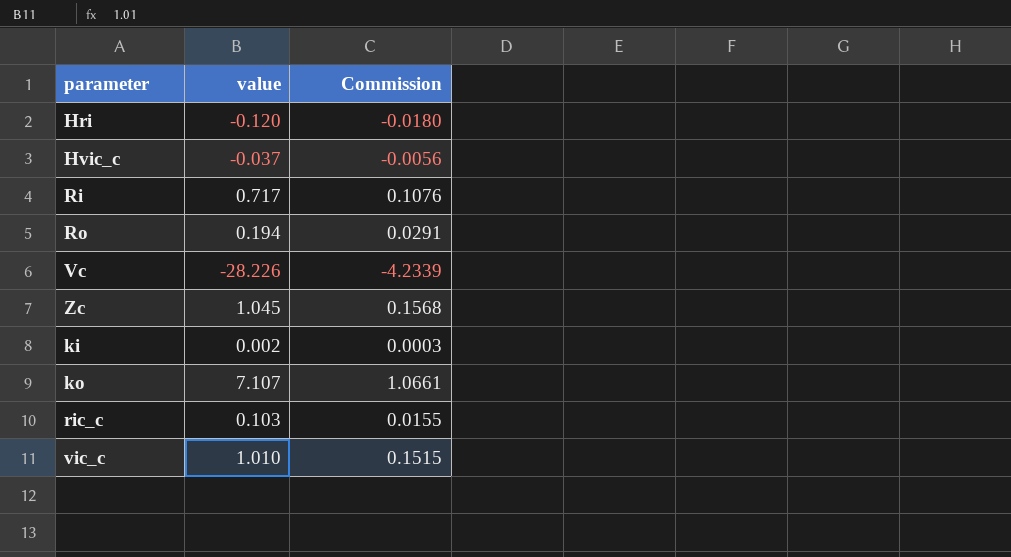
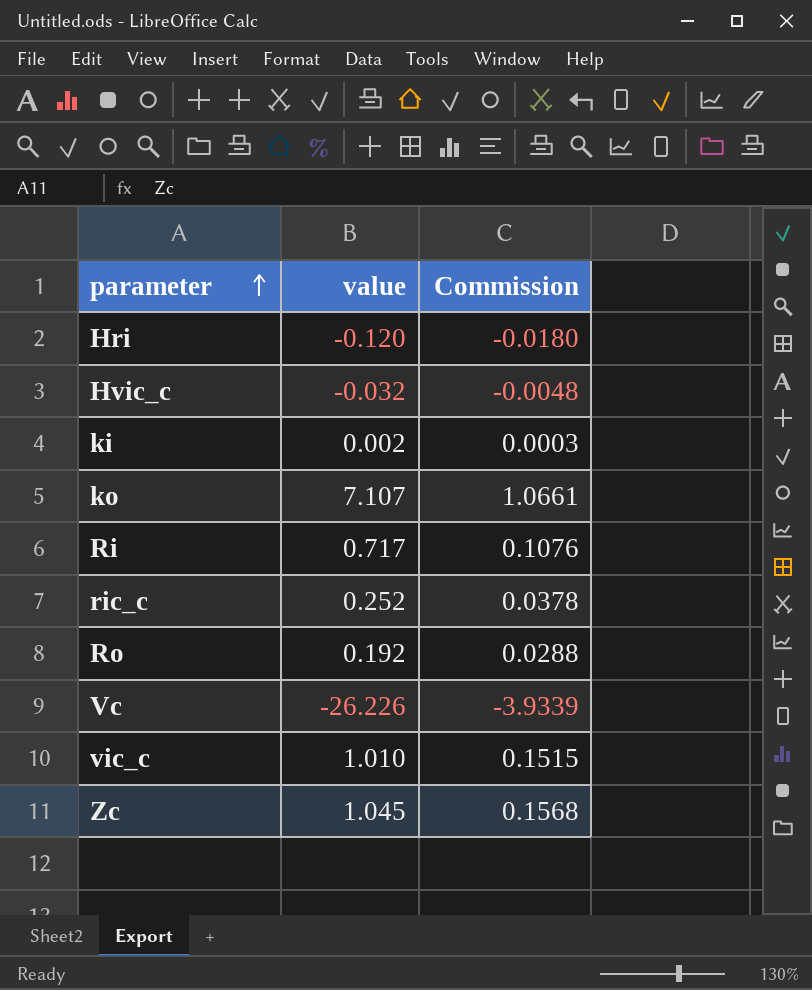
row order: none -> parameter ascending
Hvic_c | value: -0.037 -> -0.032
Hvic_c | Commission: -0.0056 -> -0.0048
ric_c | value: 0.103 -> 0.252
ric_c | Commission: 0.0155 -> 0.0378
Ro | value: 0.194 -> 0.192
Ro | Commission: 0.0291 -> 0.0288
Vc | value: -28.226 -> -26.226
Vc | Commission: -4.2339 -> -3.9339

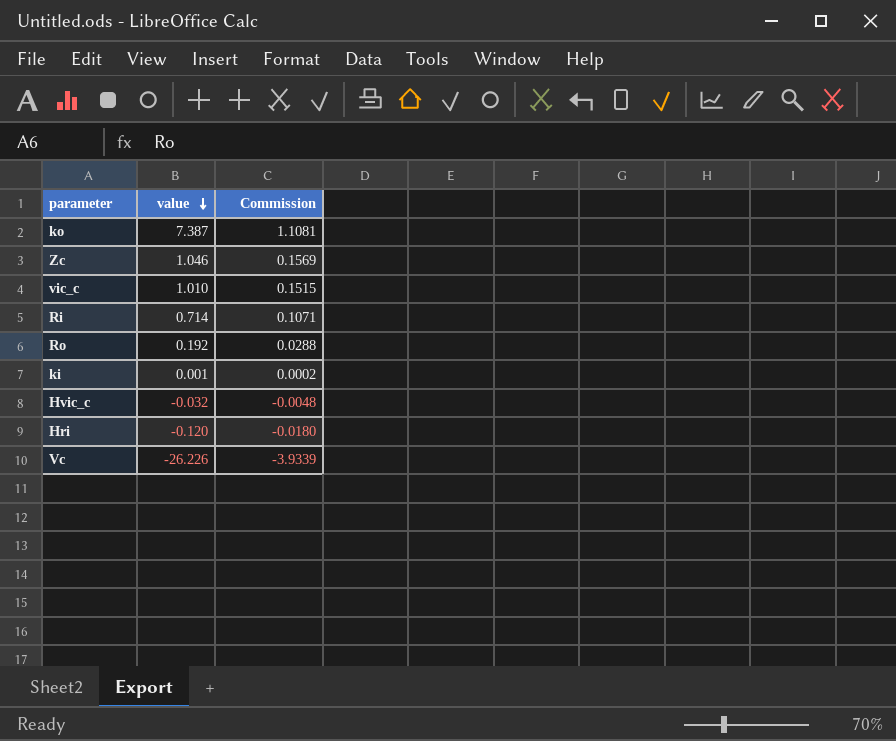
row order: parameter ascending -> value descending
row ric_c: 0.252 | 0.0378 -> none
ko | value: 7.107 -> 7.387
ko | Commission: 1.0661 -> 1.1081
Zc | value: 1.045 -> 1.046
Zc | Commission: 0.1568 -> 0.1569
Ri | value: 0.717 -> 0.714
Ri | Commission: 0.1076 -> 0.1071
ki | value: 0.002 -> 0.001
ki | Commission: 0.0003 -> 0.0002

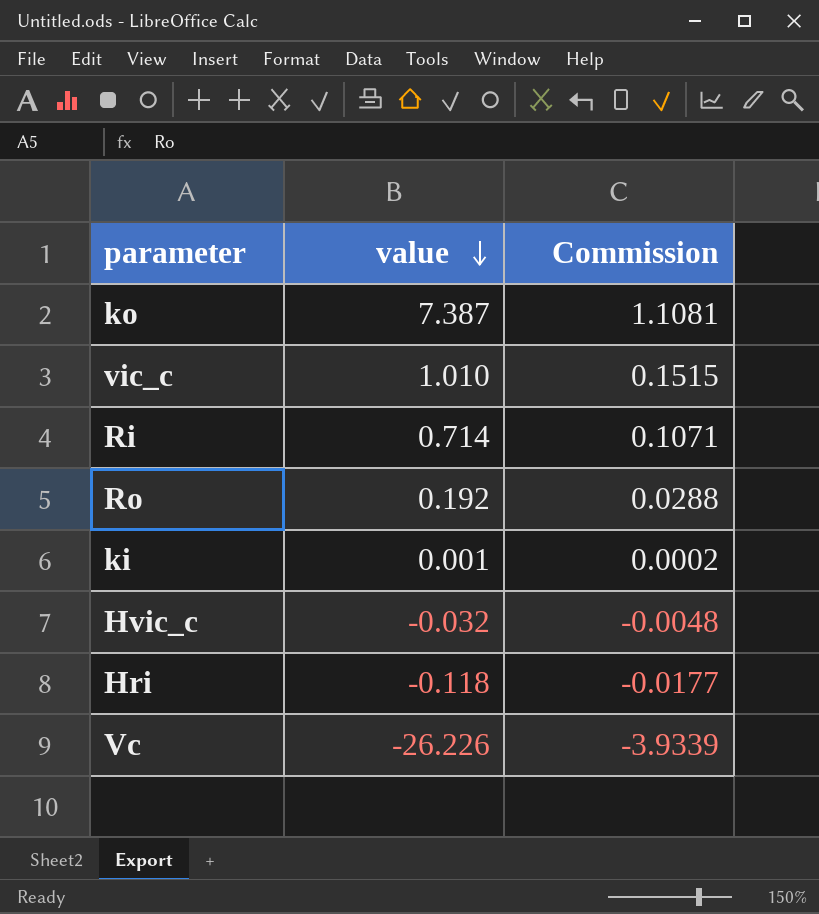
row Zc: 1.046 | 0.1569 -> none
Hri | value: -0.120 -> -0.118
Hri | Commission: -0.0180 -> -0.0177

